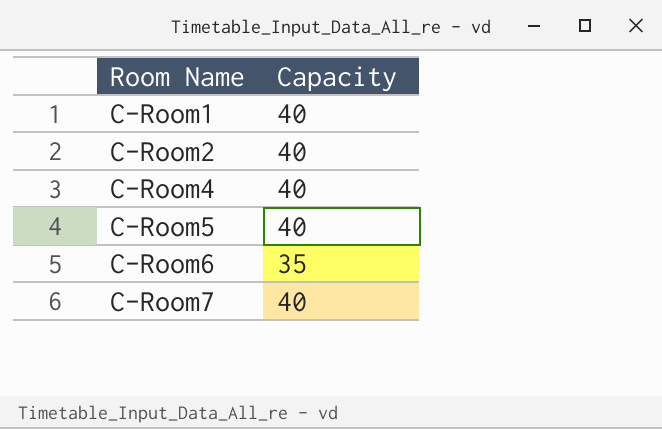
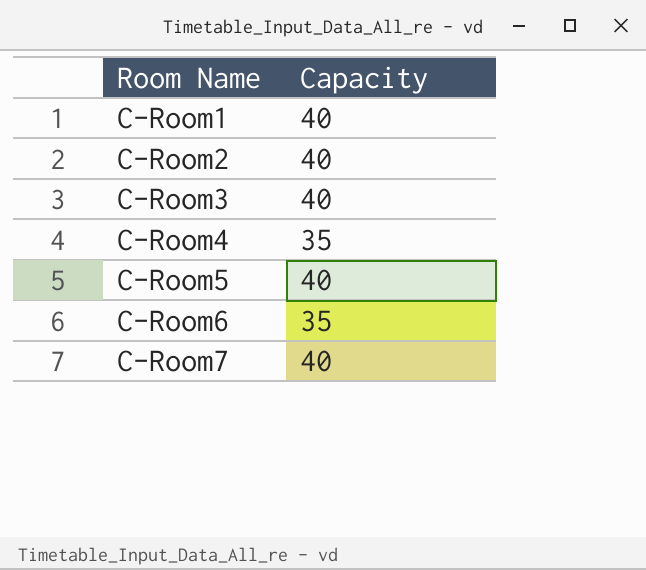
row C-Room3: none -> 40
C-Room4 | Capacity: 40 -> 35

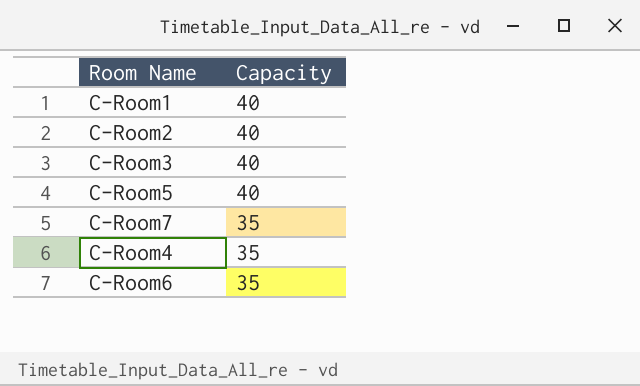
row order: Room Name ascending -> Capacity descending
C-Room7 | Capacity: 40 -> 35

